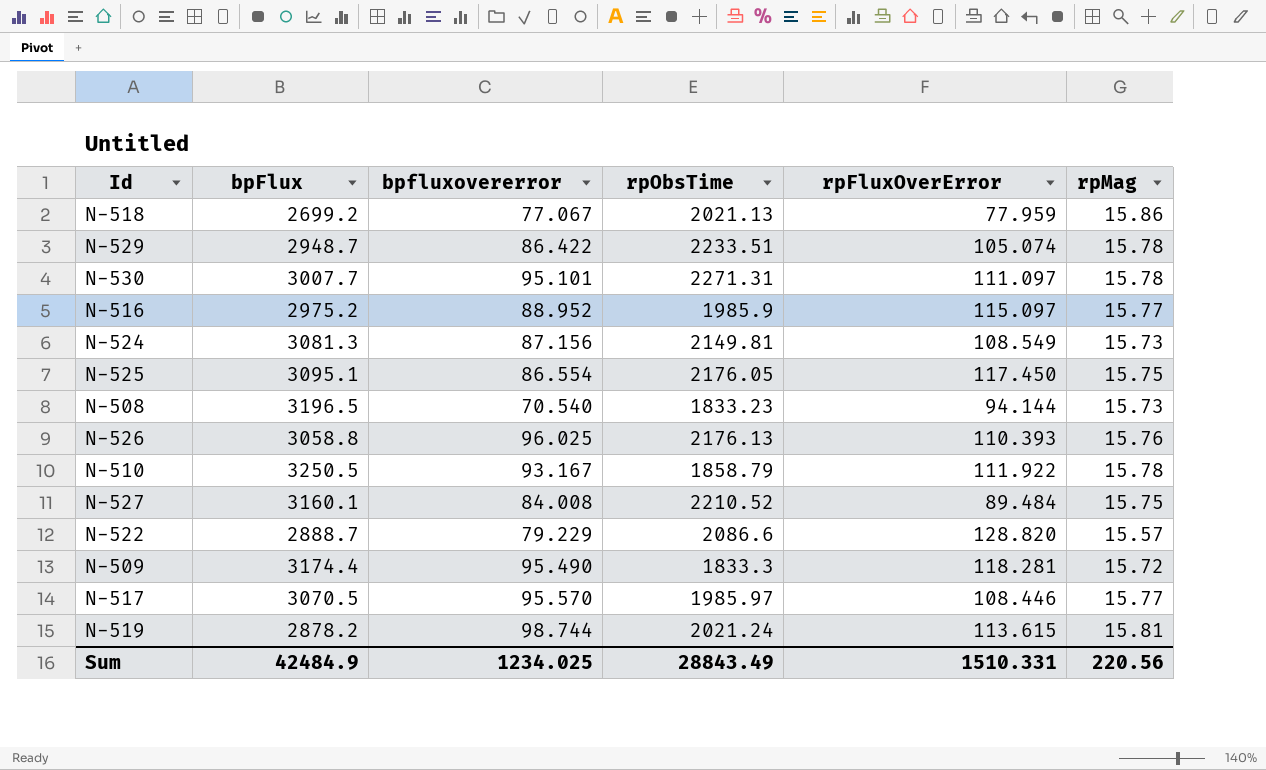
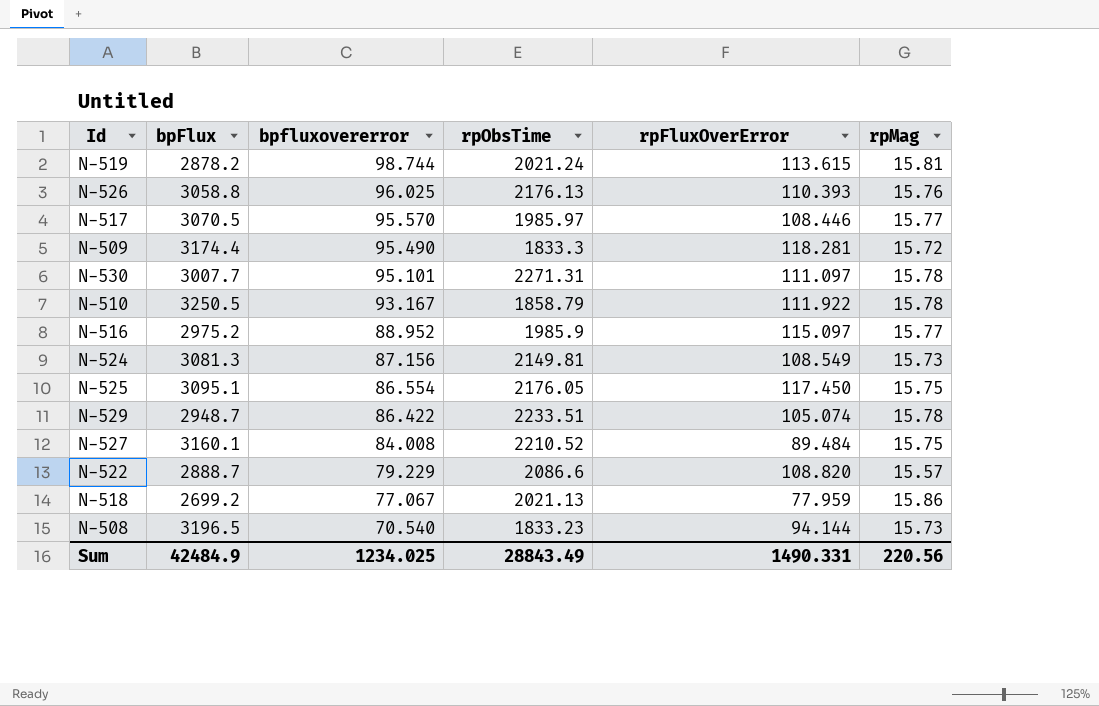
row order: none -> bpfluxovererror descending
N-522 | rpFluxOverError: 128.820 -> 108.820
Sum | rpFluxOverError: 1510.331 -> 1490.331

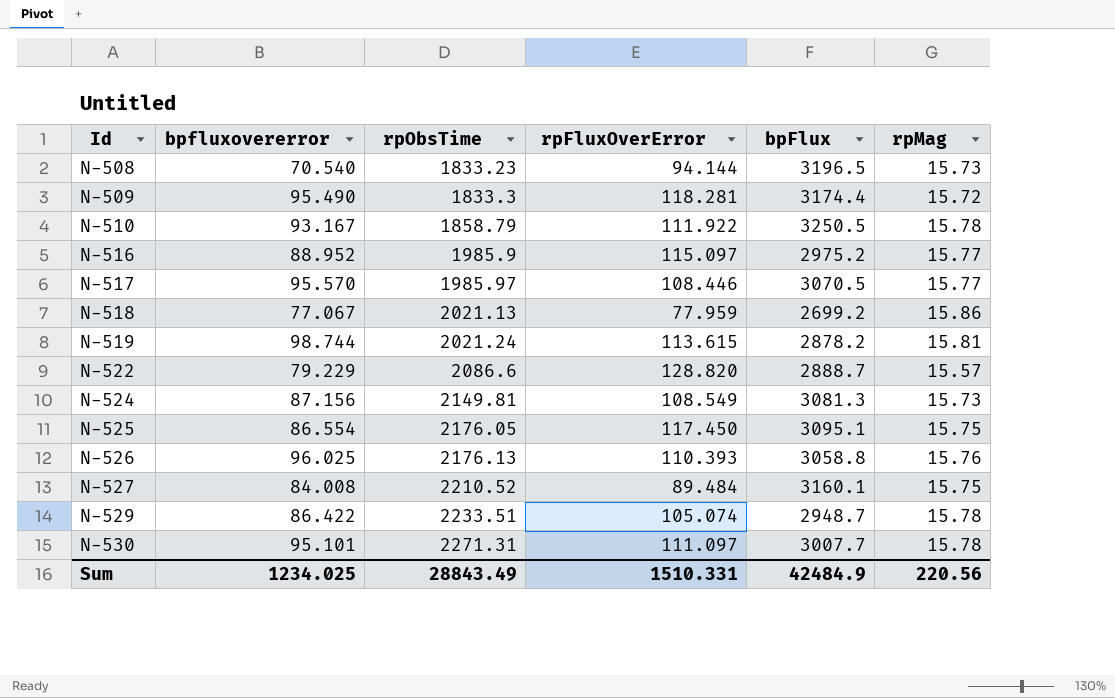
row order: bpfluxovererror descending -> Id ascending
column bpFlux | position: 2 -> 5
N-522 | rpFluxOverError: 108.820 -> 128.820
Sum | rpFluxOverError: 1490.331 -> 1510.331

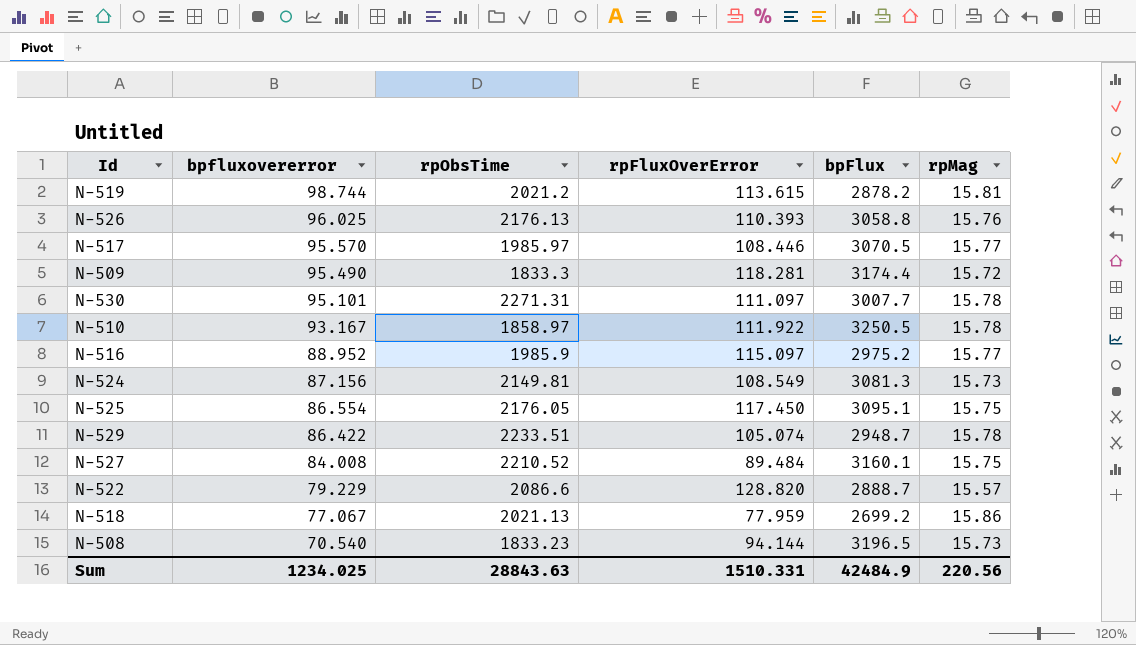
row order: Id ascending -> bpfluxovererror descending
N-519 | rpObsTime: 2021.24 -> 2021.2
N-510 | rpObsTime: 1858.79 -> 1858.97
Sum | rpObsTime: 28843.49 -> 28843.63

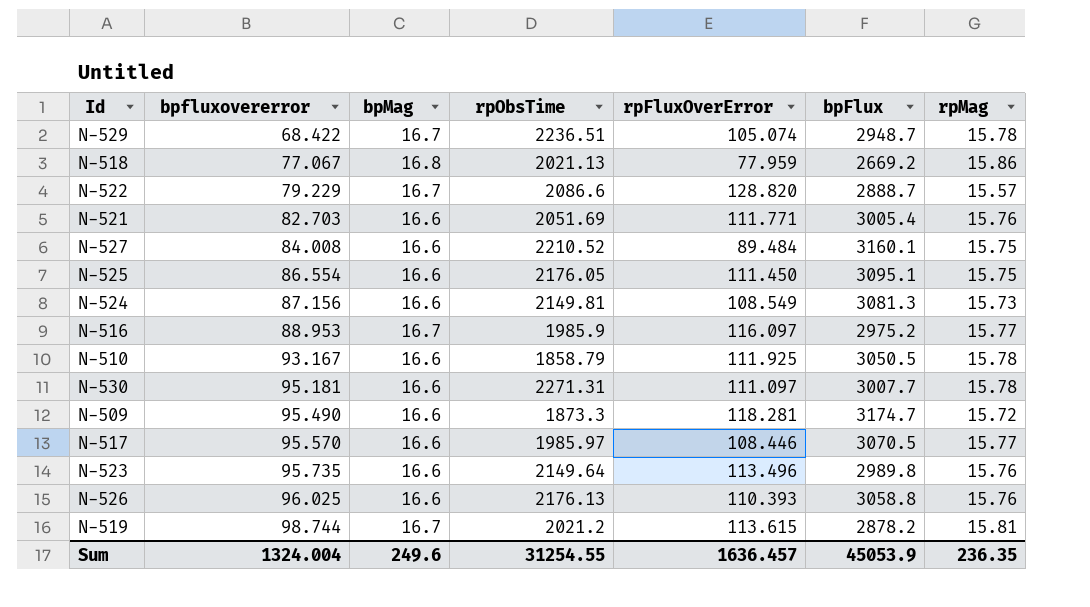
row order: bpfluxovererror descending -> bpfluxovererror ascending
column bpMag | position: none -> 3
row N-508: 70.540 | 1833.23 | 94.144 | 3196.5 | 15.73 -> none
N-529 | bpfluxovererror: 86.422 -> 68.422
N-529 | rpObsTime: 2233.51 -> 2236.51
N-518 | bpFlux: 2699.2 -> 2669.2
row N-521: none -> 82.703 | 16.6 | 2051.69 | 111.771 | 3005.4 | 15.76
N-525 | rpFluxOverError: 117.450 -> 111.450
N-516 | bpfluxovererror: 88.952 -> 88.953
N-516 | rpFluxOverError: 115.097 -> 116.097
N-510 | rpObsTime: 1858.97 -> 1858.79
N-510 | rpFluxOverError: 111.922 -> 111.925
N-510 | bpFlux: 3250.5 -> 3050.5
N-530 | bpfluxovererror: 95.101 -> 95.181
N-509 | rpObsTime: 1833.3 -> 1873.3
N-509 | bpFlux: 3174.4 -> 3174.7
row N-523: none -> 95.735 | 16.6 | 2149.64 | 113.496 | 2989.8 | 15.76
Sum | bpfluxovererror: 1234.025 -> 1324.004
Sum | rpObsTime: 28843.63 -> 31254.55
Sum | rpFluxOverError: 1510.331 -> 1636.457
Sum | bpFlux: 42484.9 -> 45053.9
Sum | rpMag: 220.56 -> 236.35

